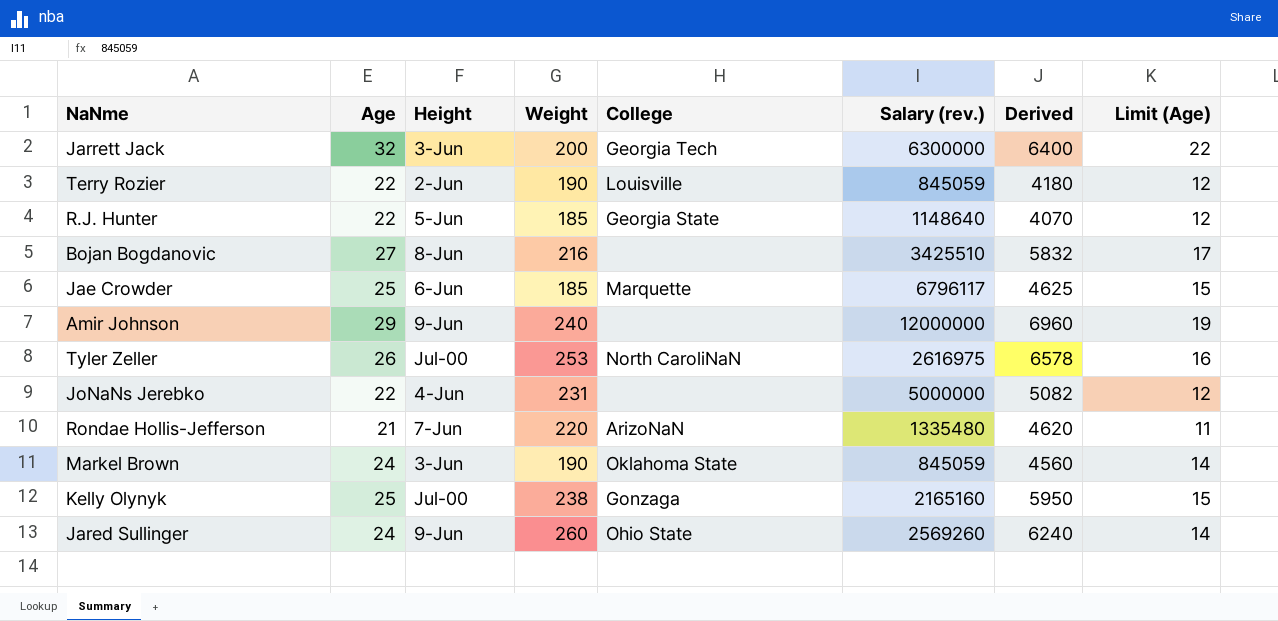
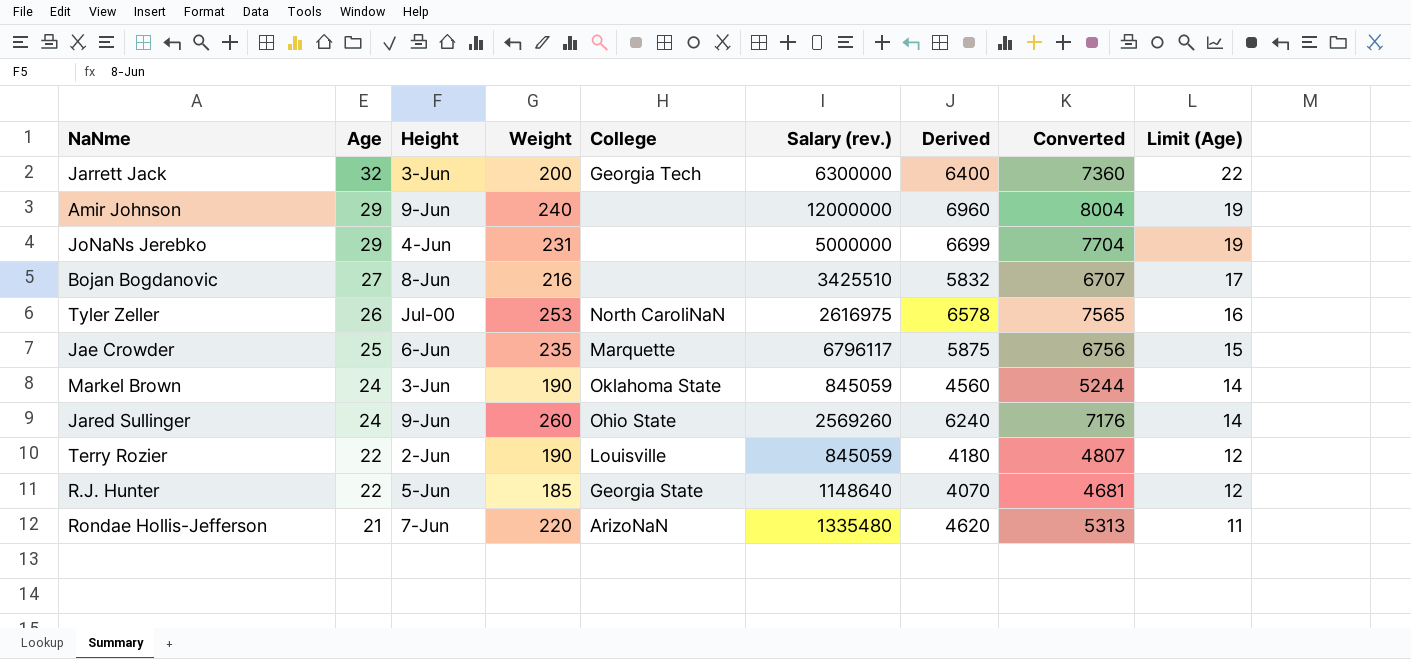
row order: none -> Age descending
column Converted | formula: none -> [Derived] * 1.15
row Kelly Olynyk: 25 | Jul-00 | 238 | Gonzaga | 2165160 | 5950 | 15 -> none
JoNaNs Jerebko | Age: 22 -> 29
JoNaNs Jerebko | Derived: 5082 -> 6699
JoNaNs Jerebko | Limit (Age): 12 -> 19
Jae Crowder | Weight: 185 -> 235
Jae Crowder | Derived: 4625 -> 5875

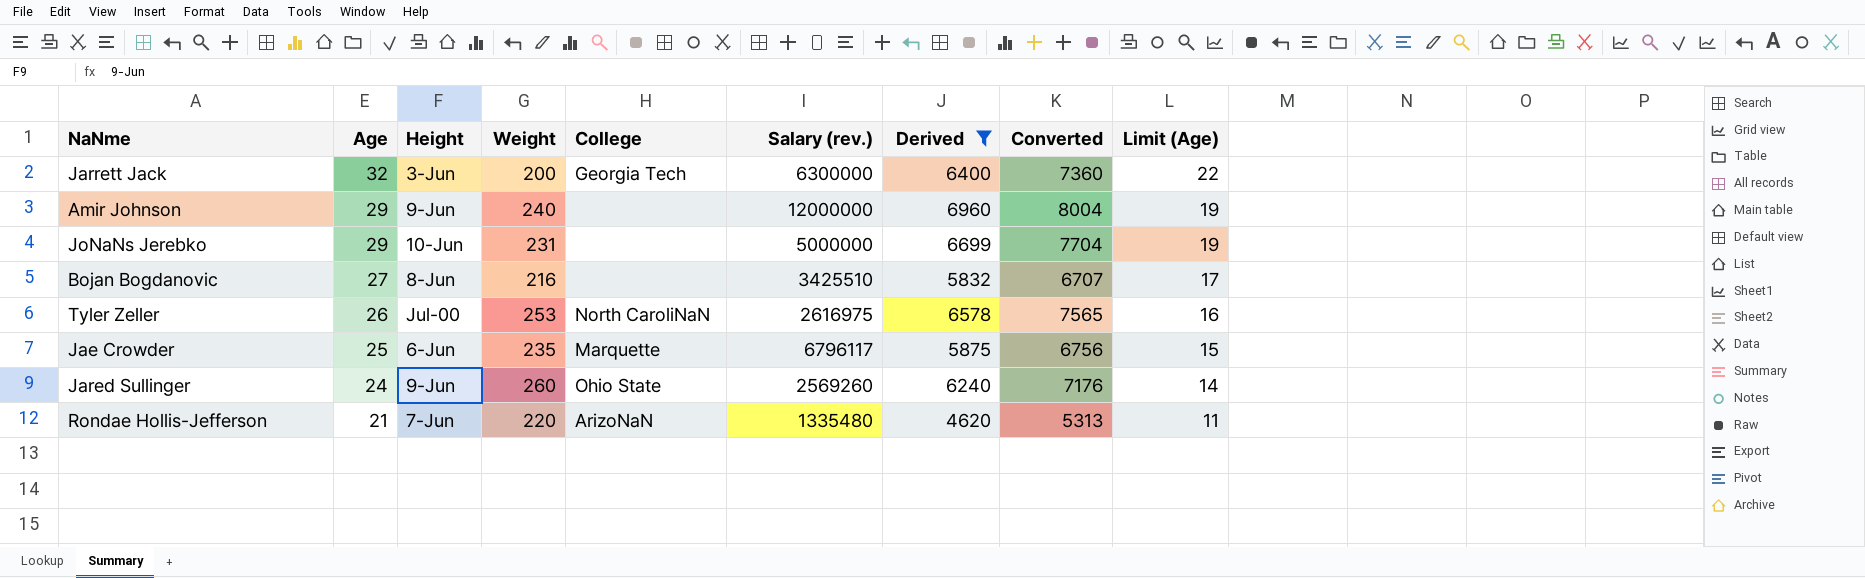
filter: none -> Derived >= 4620
JoNaNs Jerebko | Height: 4-Jun -> 10-Jun

